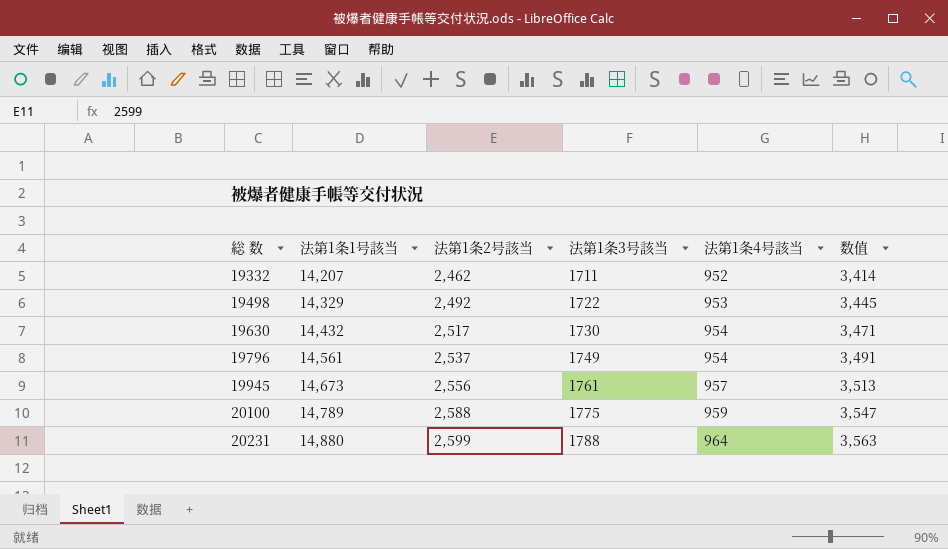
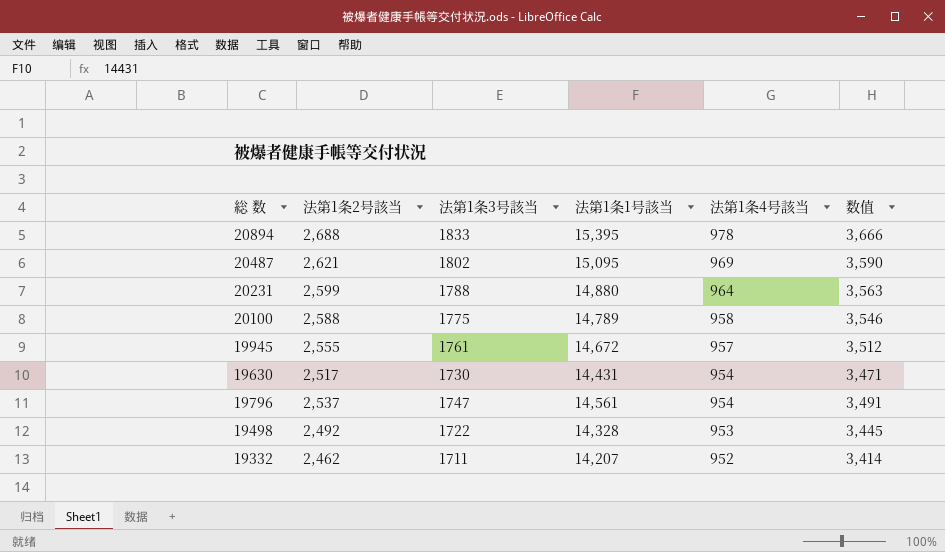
row order: 総 数 ascending -> 法第1条4号該当 descending
column 法第1条1号該当 | position: 2 -> 4
row 20894: none -> 2,688 | 1833 | 15,395 | 978 | 3,666
row 20487: none -> 2,621 | 1802 | 15,095 | 969 | 3,590
20100 | 法第1条4号該当: 959 -> 958
20100 | 数值: 3,547 -> 3,546
19945 | 法第1条2号該当: 2,556 -> 2,555
19945 | 法第1条1号該当: 14,673 -> 14,672
19945 | 数值: 3,513 -> 3,512
19630 | 法第1条1号該当: 14,432 -> 14,431
19796 | 法第1条3号該当: 1749 -> 1747
19498 | 法第1条1号該当: 14,329 -> 14,328

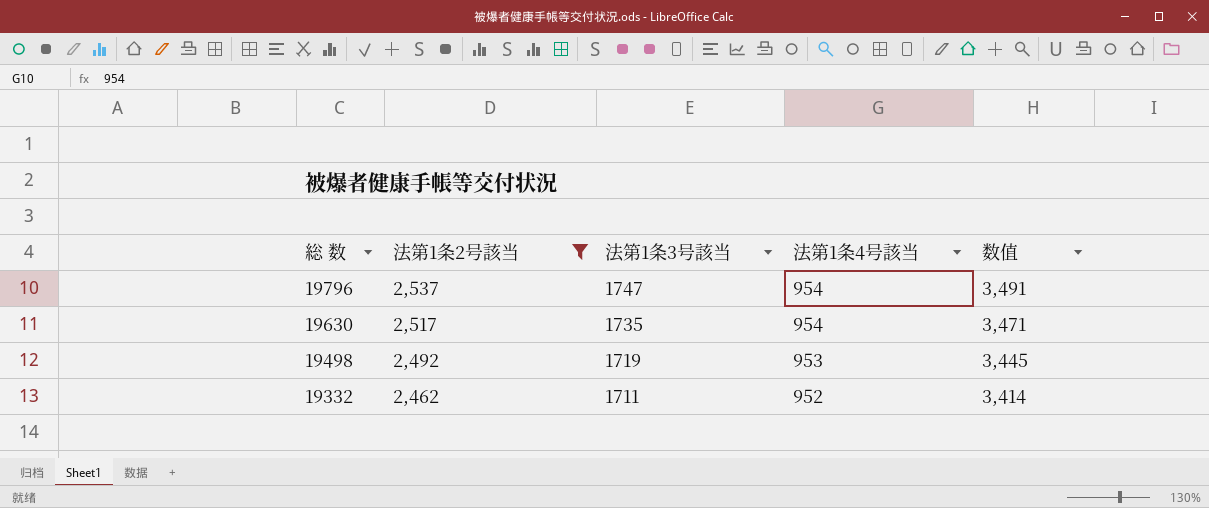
filter: none -> 法第1条2号該当 <= 2,537
row order: 法第1条4号該当 descending -> 総 数 descending
column 法第1条1号該当 | position: 4 -> none
19630 | 法第1条3号該当: 1730 -> 1735
19498 | 法第1条3号該当: 1722 -> 1719

